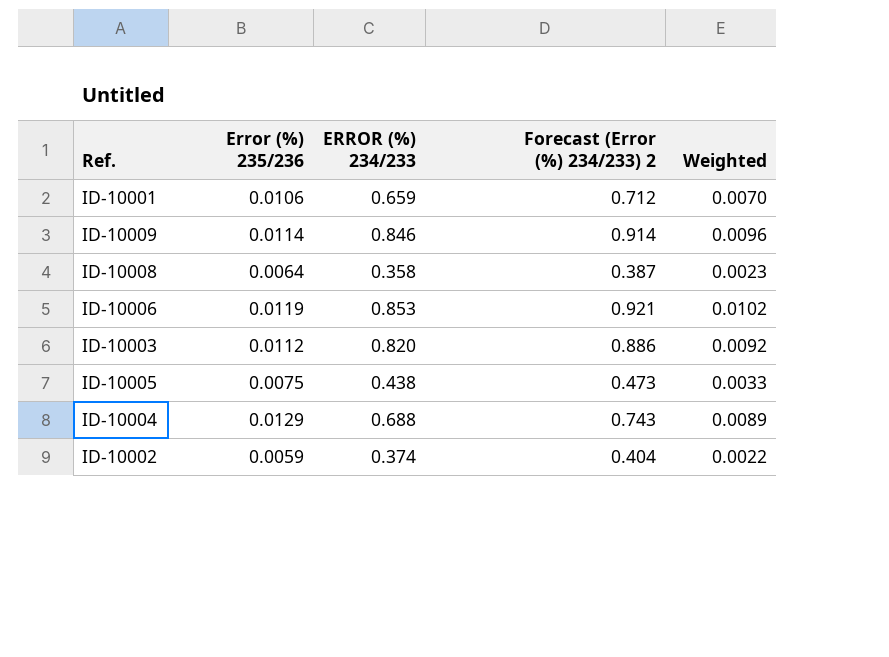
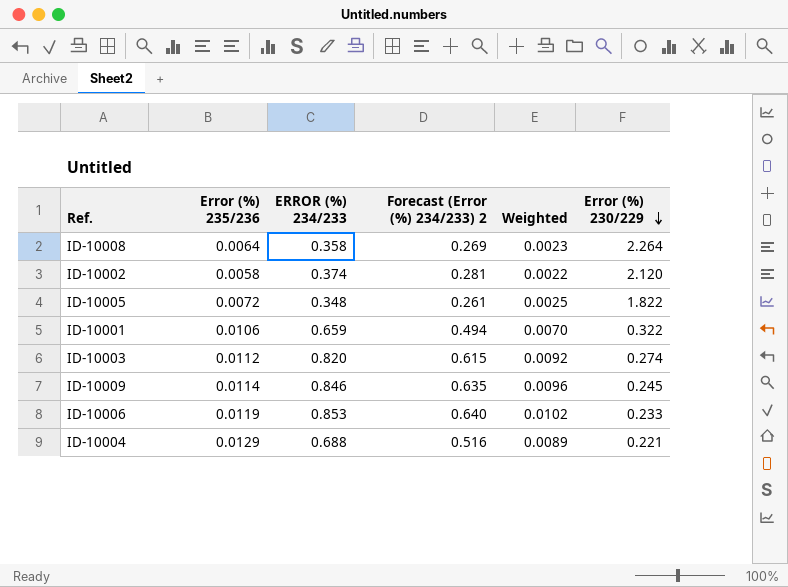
row order: none -> Error (%) 230/229 descending
column Forecast (Error (%) 234/233) 2 | formula: [ERROR (%) 234/233] * 1.08 -> [ERROR (%) 234/233] * 0.75
column Error (%) 230/229 | position: none -> 6
ID-10002 | Error (%) 235/236: 0.0059 -> 0.0058
ID-10005 | Error (%) 235/236: 0.0075 -> 0.0072
ID-10005 | ERROR (%) 234/233: 0.438 -> 0.348
ID-10005 | Weighted: 0.0033 -> 0.0025

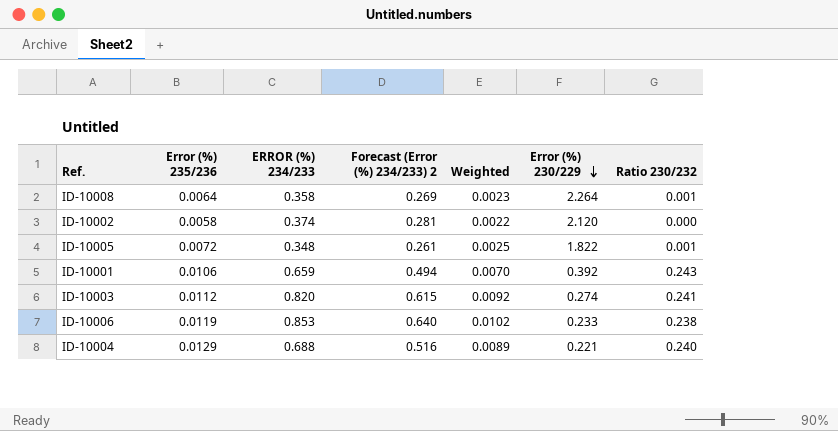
column Ratio 230/232 | position: none -> 7
row ID-10009: 0.0114 | 0.846 | 0.635 | 0.0096 | 0.245 -> none
ID-10001 | Error (%) 230/229: 0.322 -> 0.392

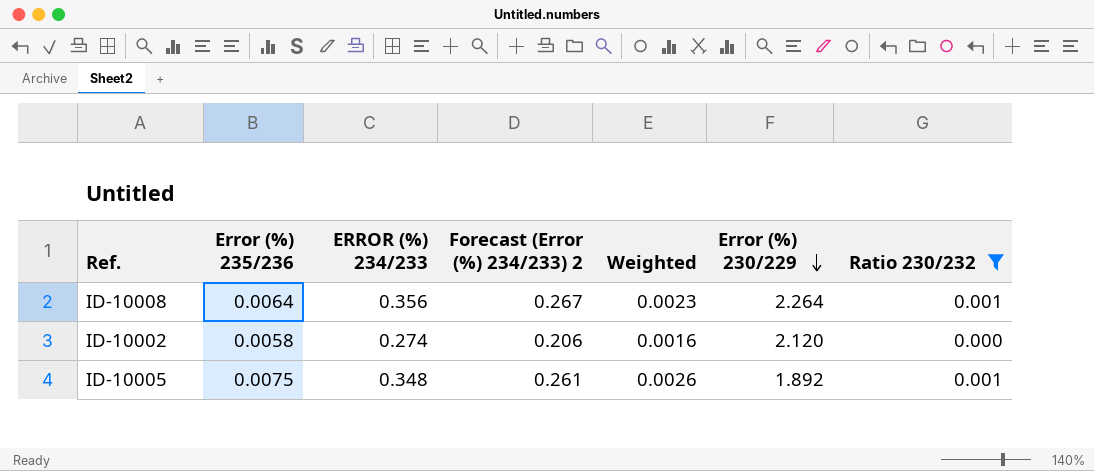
filter: none -> Ratio 230/232 <= 0.001
ID-10008 | ERROR (%) 234/233: 0.358 -> 0.356
ID-10008 | Forecast (Error (%) 234/233) 2: 0.269 -> 0.267
ID-10002 | ERROR (%) 234/233: 0.374 -> 0.274
ID-10002 | Forecast (Error (%) 234/233) 2: 0.281 -> 0.206
ID-10002 | Weighted: 0.0022 -> 0.0016
ID-10005 | Error (%) 235/236: 0.0072 -> 0.0075
ID-10005 | Weighted: 0.0025 -> 0.0026
ID-10005 | Error (%) 230/229: 1.822 -> 1.892

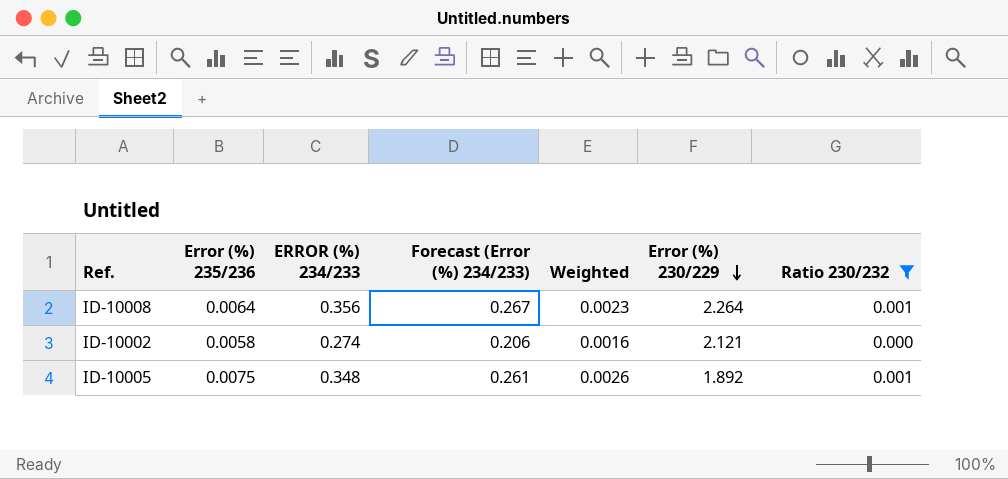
column name: Forecast (Error (%) 234/233) 2 -> Forecast (Error (%) 234/233)
ID-10002 | Error (%) 230/229: 2.120 -> 2.121

